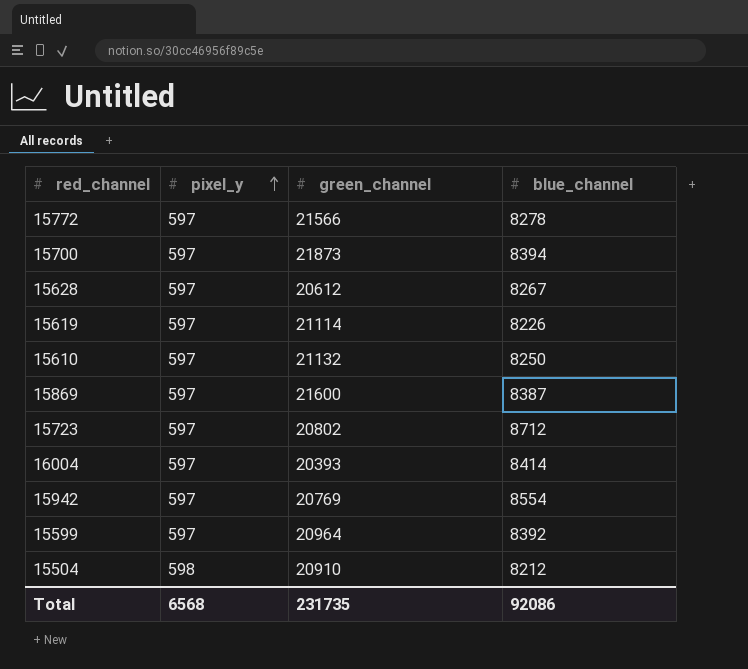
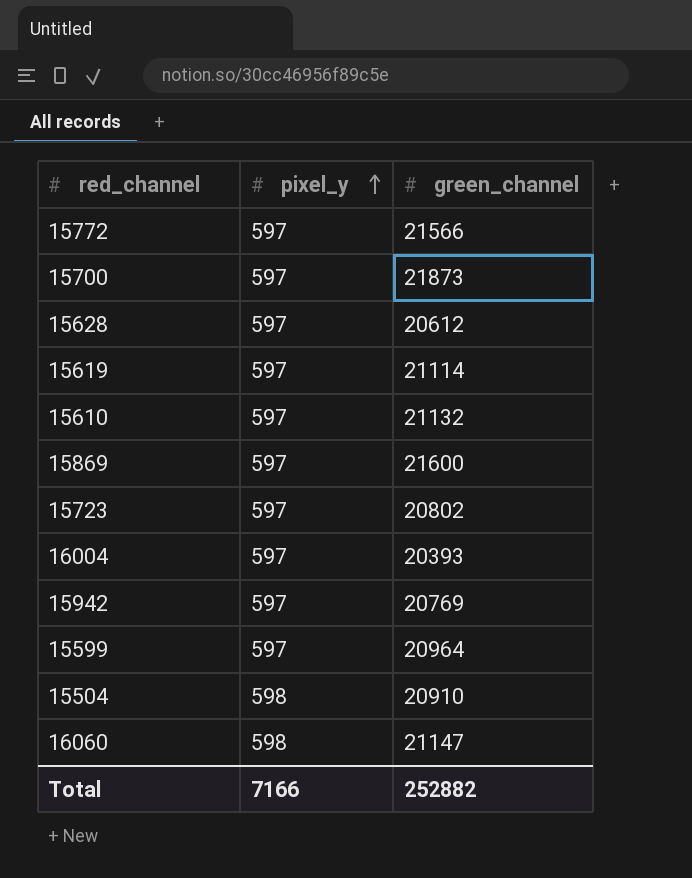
column blue_channel | position: 4 -> none
row 16060: none -> 598 | 21147
Total | pixel_y: 6568 -> 7166
Total | green_channel: 231735 -> 252882

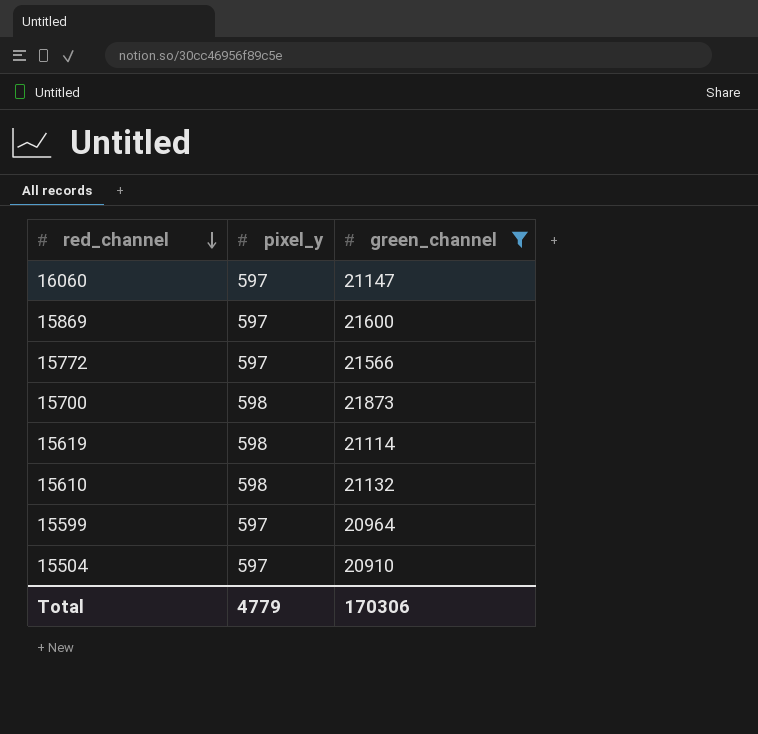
filter: none -> green_channel >= 20910
row order: pixel_y ascending -> red_channel descending
16060 | pixel_y: 598 -> 597
15700 | pixel_y: 597 -> 598
15619 | pixel_y: 597 -> 598
15610 | pixel_y: 597 -> 598
15504 | pixel_y: 598 -> 597
Total | pixel_y: 7166 -> 4779
Total | green_channel: 252882 -> 170306

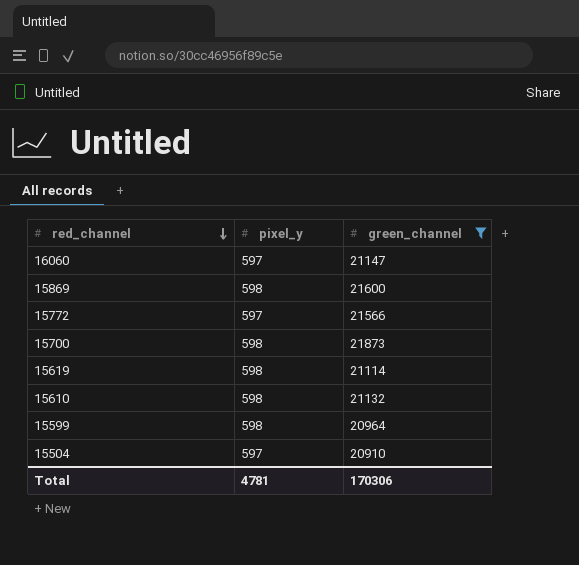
15869 | pixel_y: 597 -> 598
15599 | pixel_y: 597 -> 598
Total | pixel_y: 4779 -> 4781

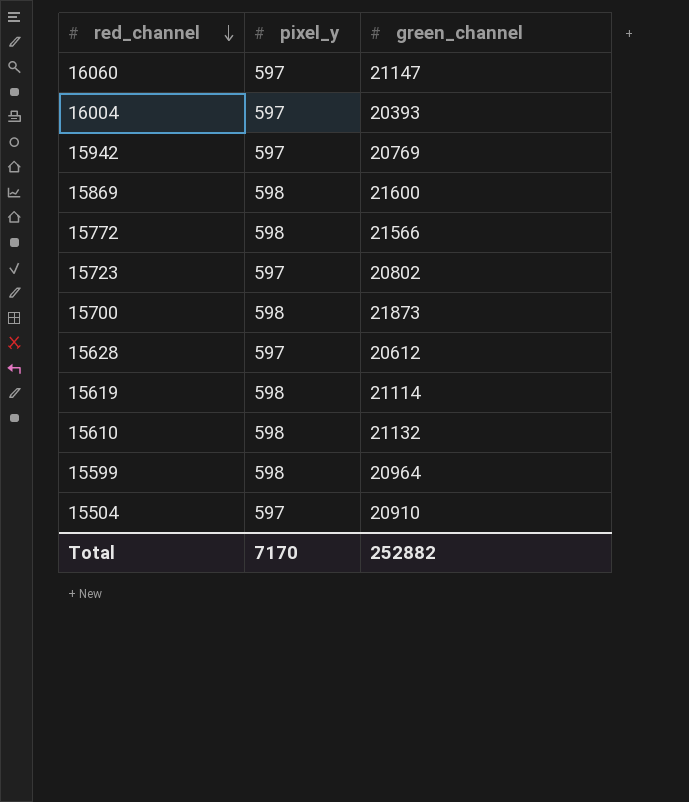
filter: green_channel >= 20910 -> none
15772 | pixel_y: 597 -> 598
Total | pixel_y: 4781 -> 7170
Total | green_channel: 170306 -> 252882

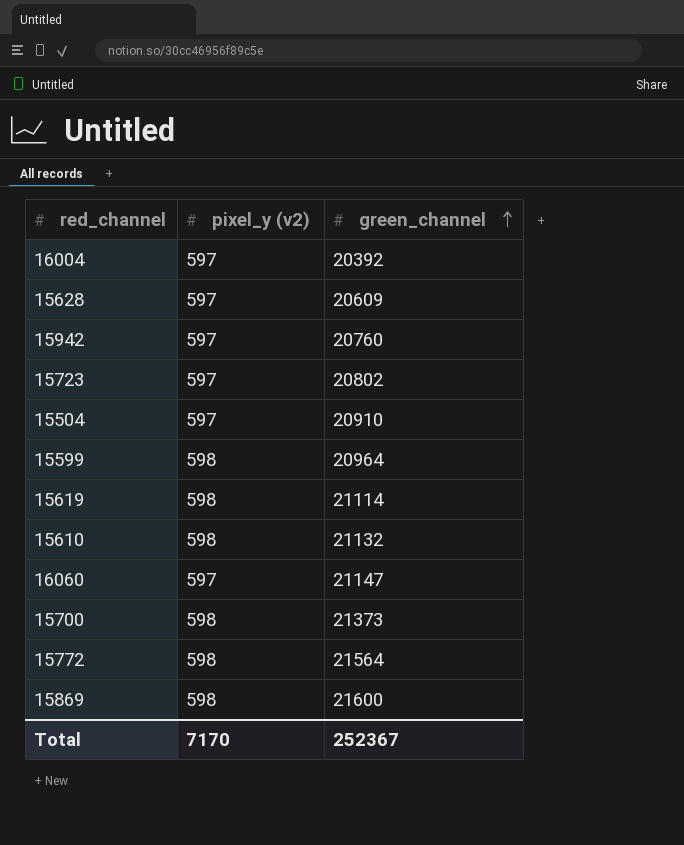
row order: red_channel descending -> green_channel ascending
column name: pixel_y -> pixel_y (v2)
16004 | green_channel: 20393 -> 20392
15628 | green_channel: 20612 -> 20609
15942 | green_channel: 20769 -> 20760
15700 | green_channel: 21873 -> 21373
15772 | green_channel: 21566 -> 21564
Total | green_channel: 252882 -> 252367

